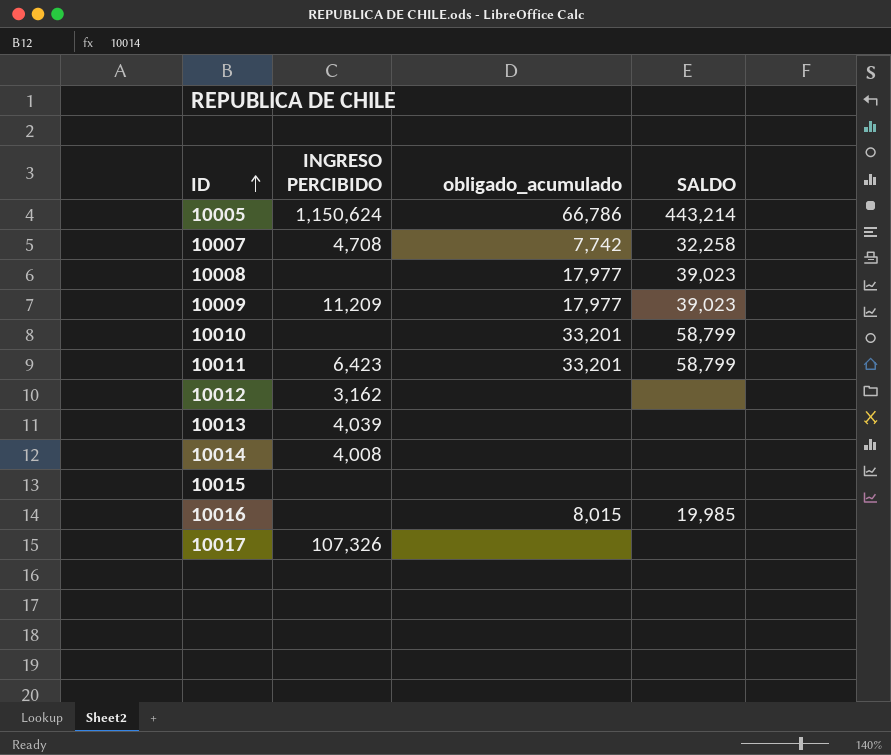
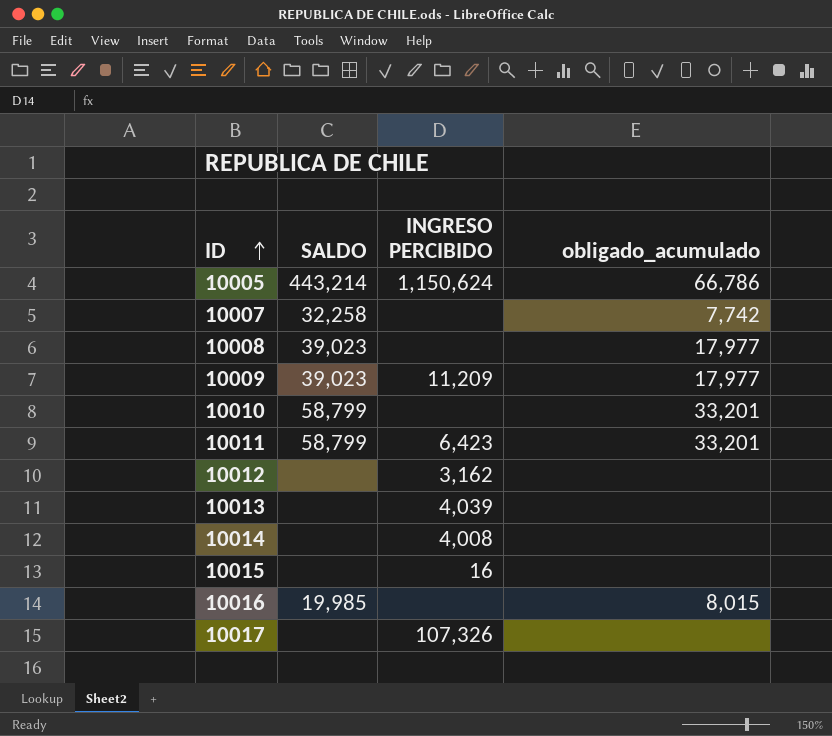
column SALDO | position: 4 -> 2
10007 | INGRESO PERCIBIDO: 4,708 -> none
10015 | INGRESO PERCIBIDO: none -> 16

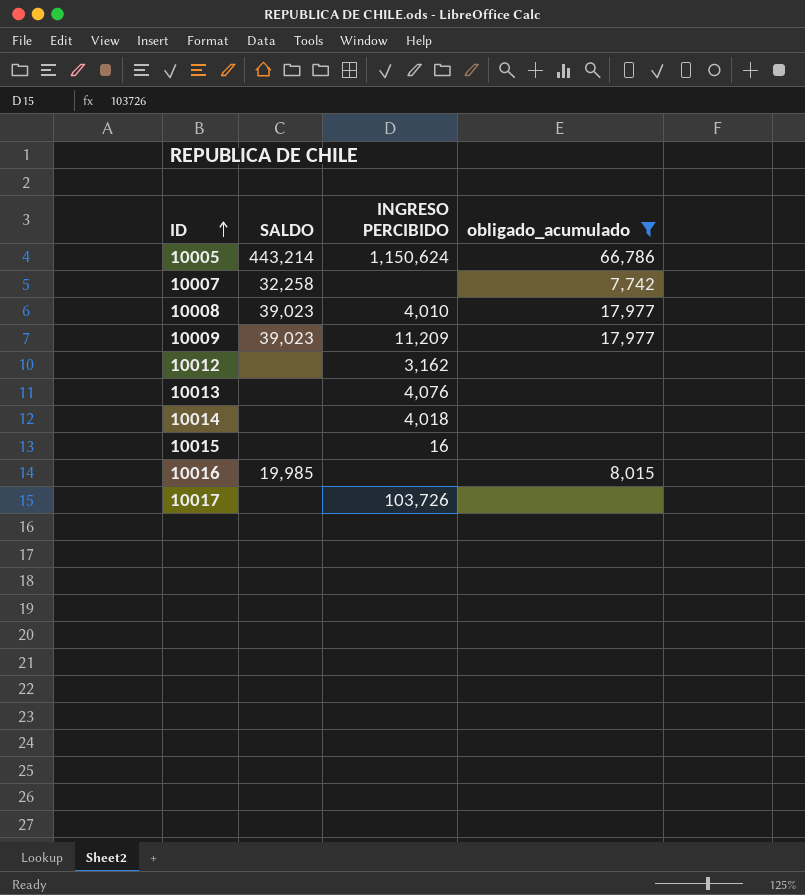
filter: none -> obligado_acumulado != 33,201
10008 | INGRESO PERCIBIDO: none -> 4,010
10013 | INGRESO PERCIBIDO: 4,039 -> 4,076
10014 | INGRESO PERCIBIDO: 4,008 -> 4,018
10017 | INGRESO PERCIBIDO: 107,326 -> 103,726

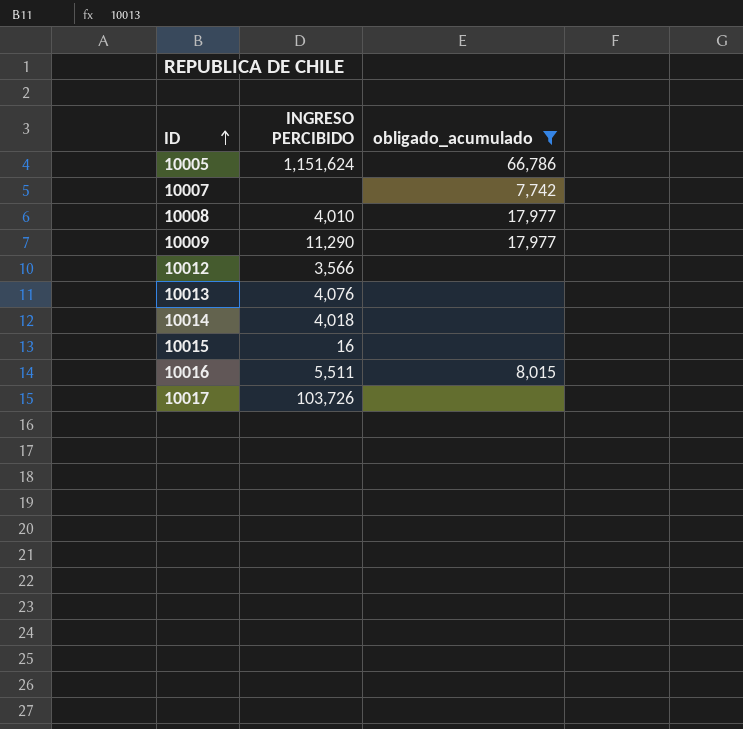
column SALDO | position: 2 -> none
10005 | INGRESO PERCIBIDO: 1,150,624 -> 1,151,624
10009 | INGRESO PERCIBIDO: 11,209 -> 11,290
10012 | INGRESO PERCIBIDO: 3,162 -> 3,566
10016 | INGRESO PERCIBIDO: none -> 5,511

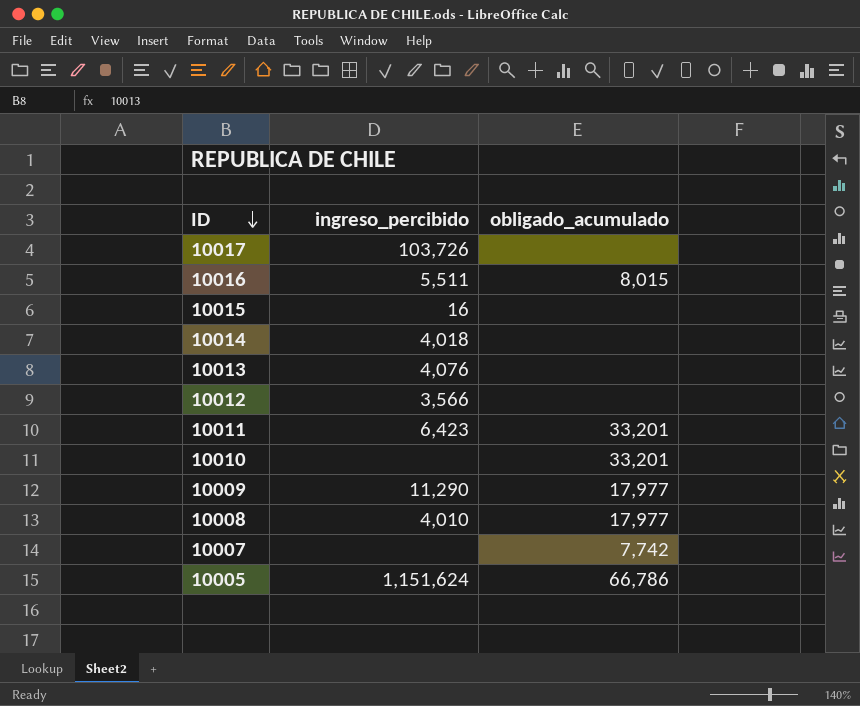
filter: obligado_acumulado != 33,201 -> none
row order: ID ascending -> ID descending
column name: INGRESO PERCIBIDO -> ingreso_percibido

